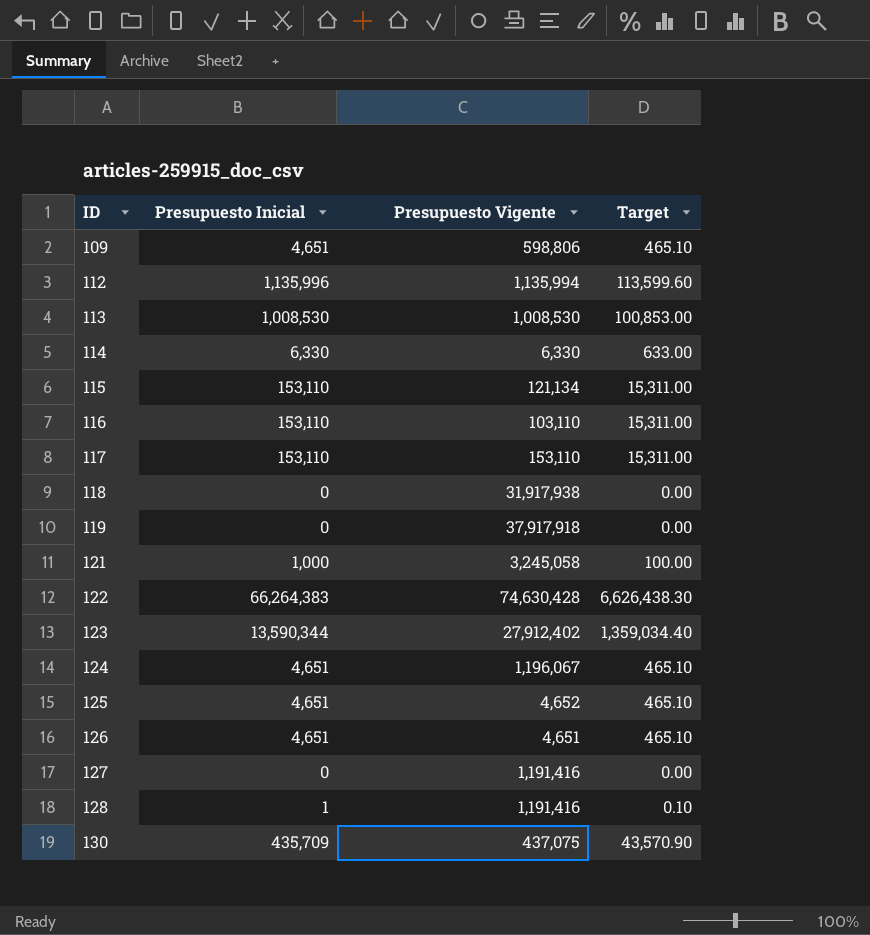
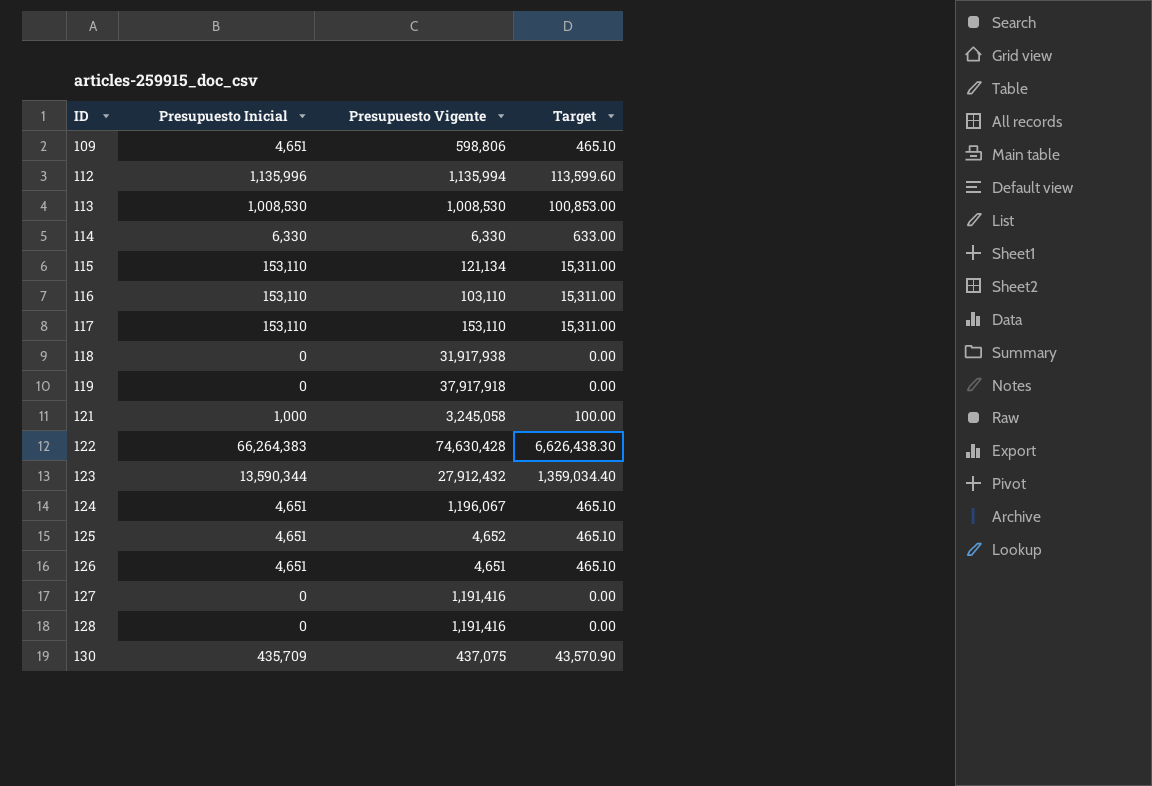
123 | Presupuesto Vigente: 27,912,402 -> 27,912,432
128 | Presupuesto Inicial: 1 -> 0
128 | Target: 0.10 -> 0.00

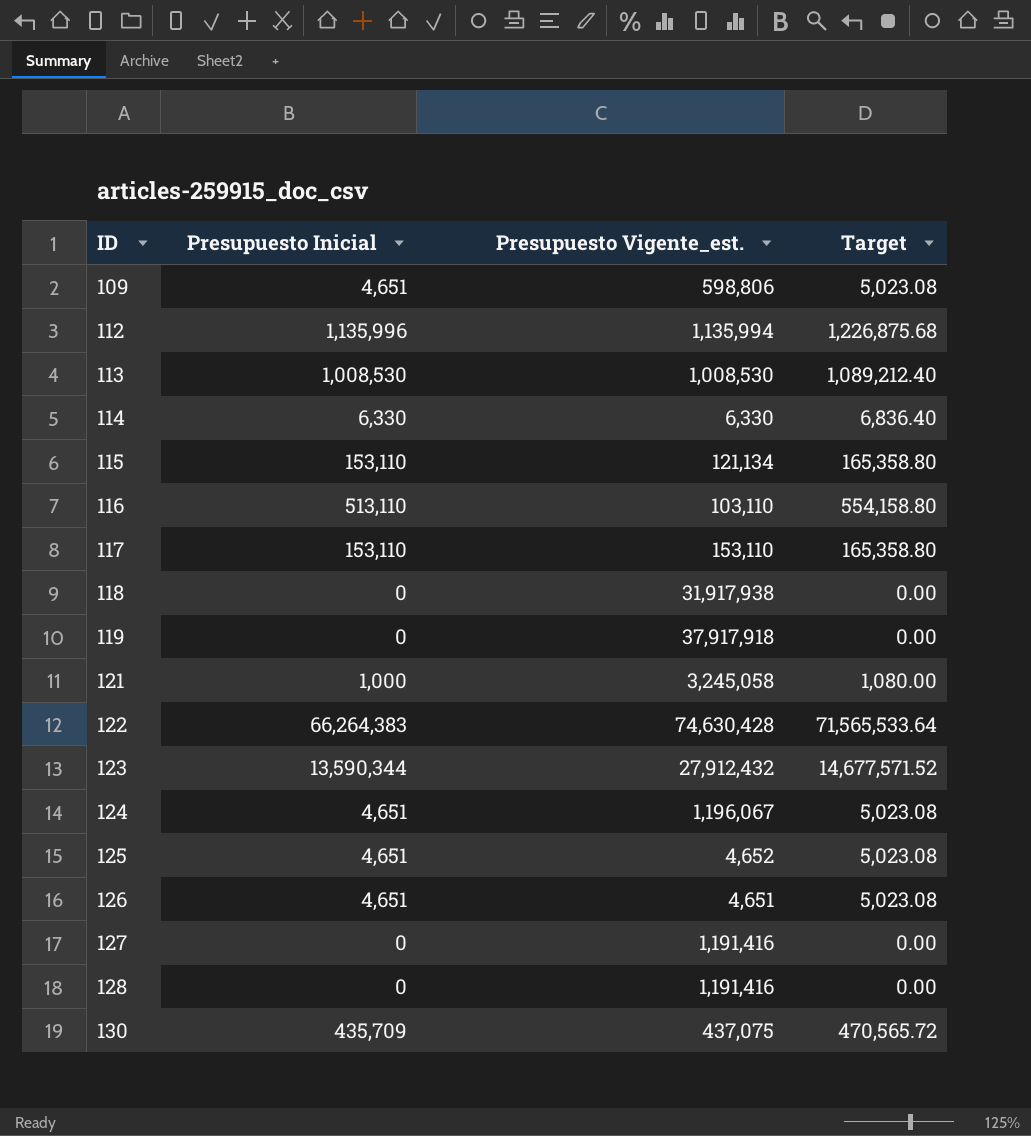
column name: Presupuesto Vigente -> Presupuesto Vigente_est.
column Target | formula: [Presupuesto Inicial] * 0.1 -> [Presupuesto Inicial] * 1.08
116 | Presupuesto Inicial: 153,110 -> 513,110

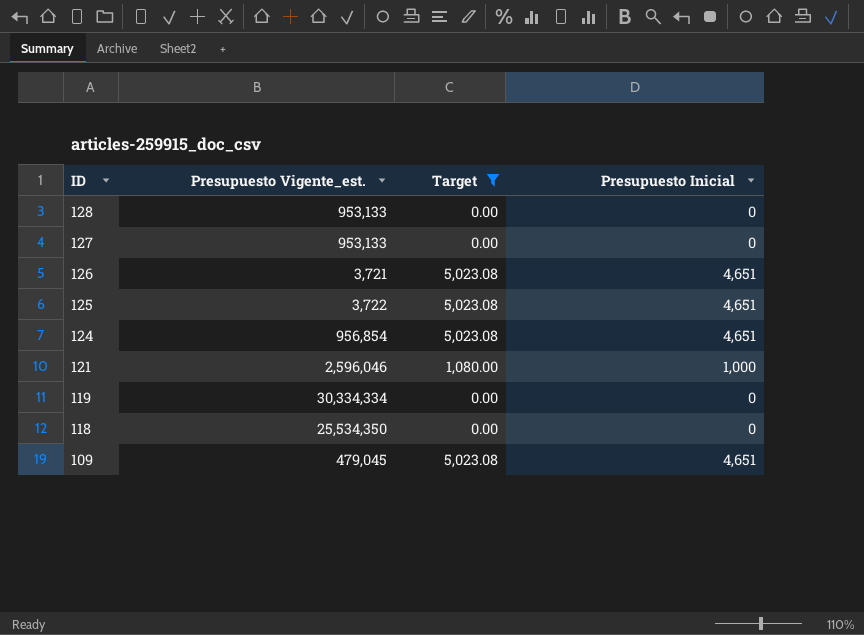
filter: none -> Target <= 5,023.08
row order: ID ascending -> ID descending
column Presupuesto Inicial | position: 2 -> 4
128 | Presupuesto Vigente_est.: 1,191,416 -> 953,133
127 | Presupuesto Vigente_est.: 1,191,416 -> 953,133
126 | Presupuesto Vigente_est.: 4,651 -> 3,721
125 | Presupuesto Vigente_est.: 4,652 -> 3,722
124 | Presupuesto Vigente_est.: 1,196,067 -> 956,854
121 | Presupuesto Vigente_est.: 3,245,058 -> 2,596,046
119 | Presupuesto Vigente_est.: 37,917,918 -> 30,334,334
118 | Presupuesto Vigente_est.: 31,917,938 -> 25,534,350
109 | Presupuesto Vigente_est.: 598,806 -> 479,045

